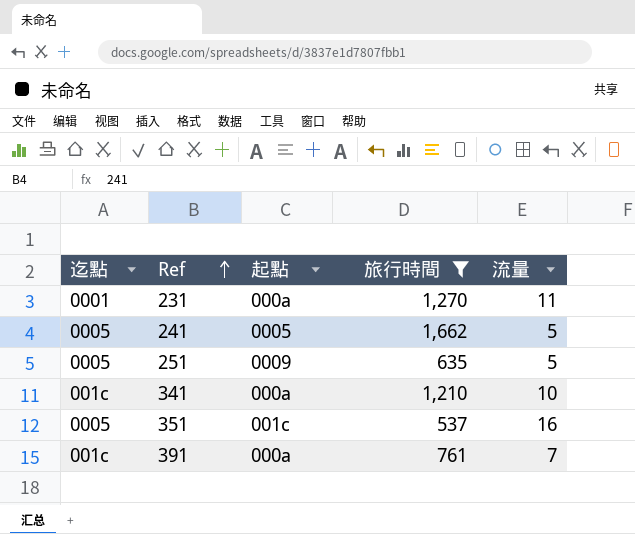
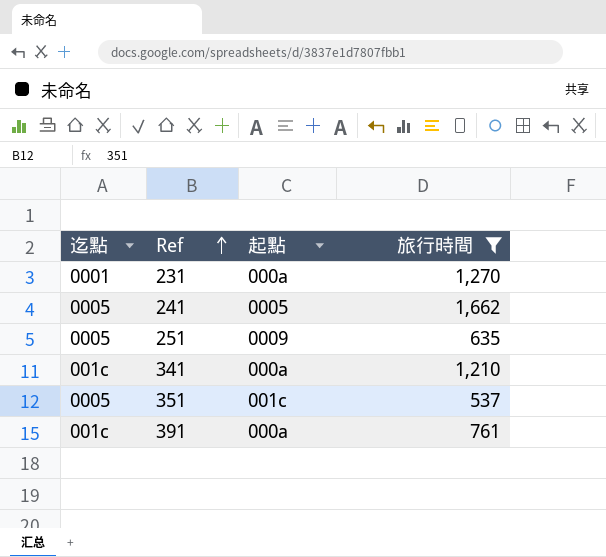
column 流量 | position: 5 -> none

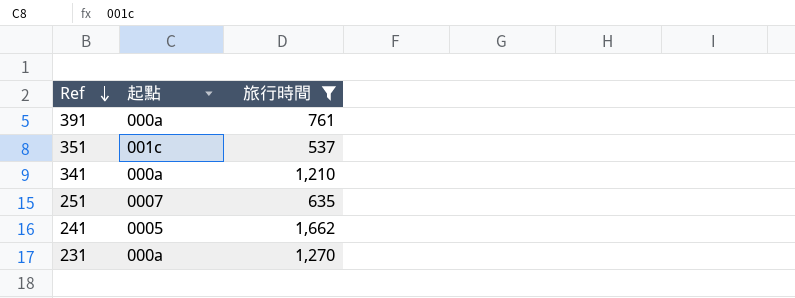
row order: Ref ascending -> Ref descending
column 迄點 | position: 1 -> none
251 | 起點: 0009 -> 0007

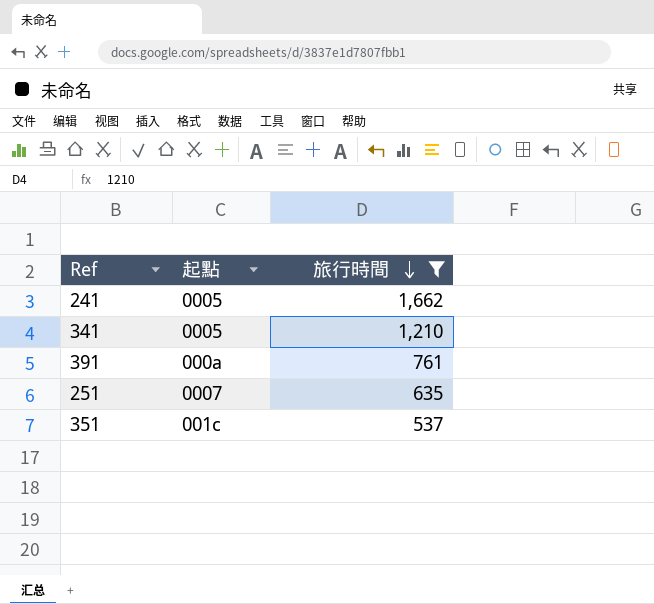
row order: Ref descending -> 旅行時間 descending
row 231: 000a | 1,270 -> none
341 | 起點: 000a -> 0005

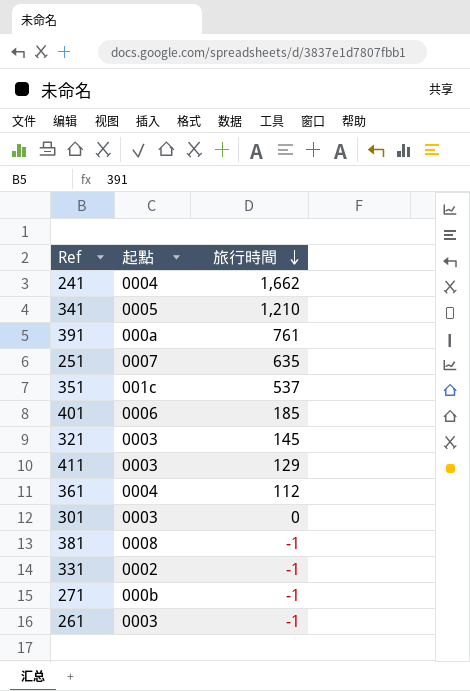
filter: 旅行時間 >= 537 -> none
241 | 起點: 0005 -> 0004

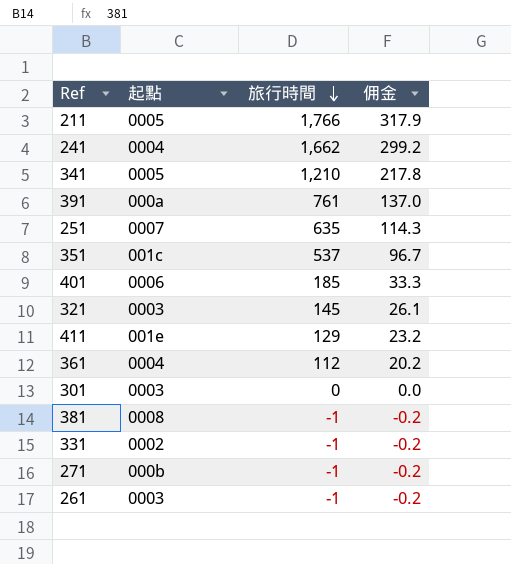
column 佣金 | formula: none -> [旅行時間] * 0.18
row 211: none -> 0005 | 1,766 | 317.9
411 | 起點: 0003 -> 001e

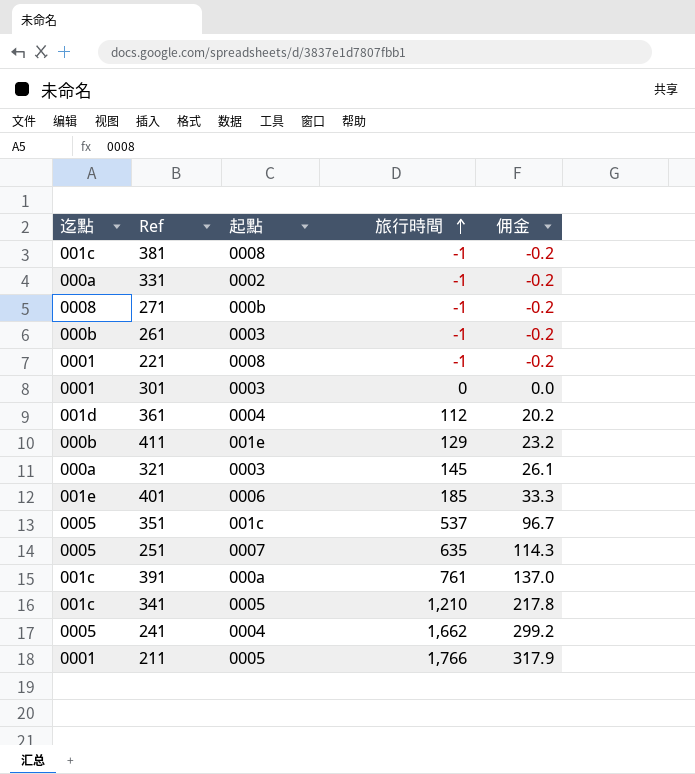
row order: 旅行時間 descending -> 旅行時間 ascending
column 迄點 | position: none -> 1
row 221: none -> 0001 | 0008 | -1 | -0.2

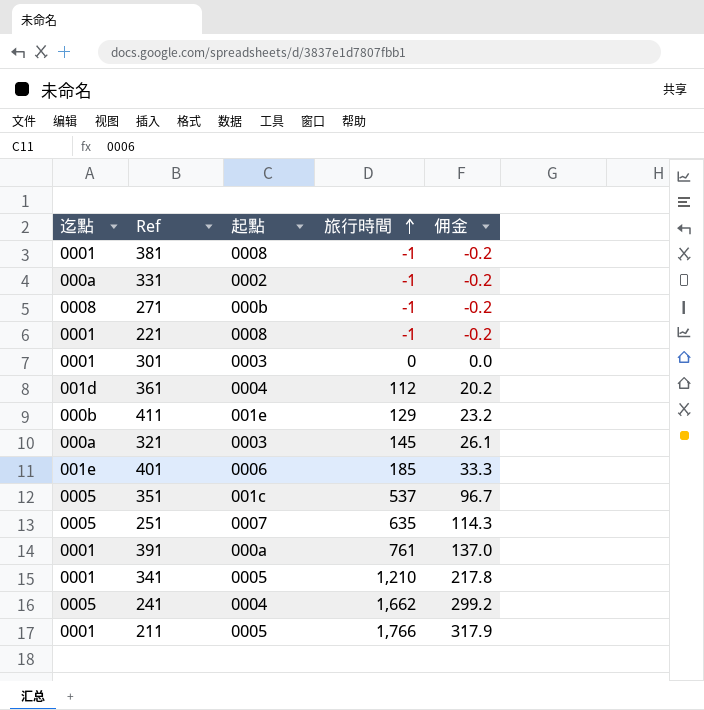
row 261: 000b | 0003 | -1 | -0.2 -> none
381 | 迄點: 001c -> 0001
391 | 迄點: 001c -> 0001
341 | 迄點: 001c -> 0001

